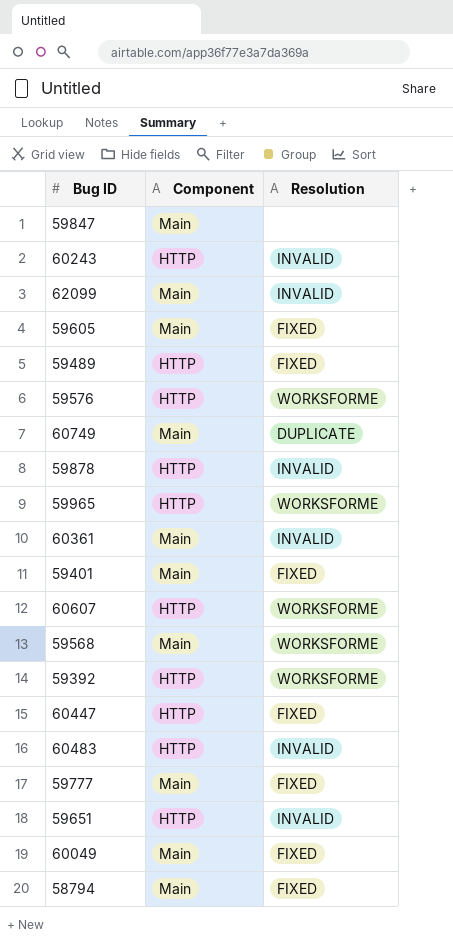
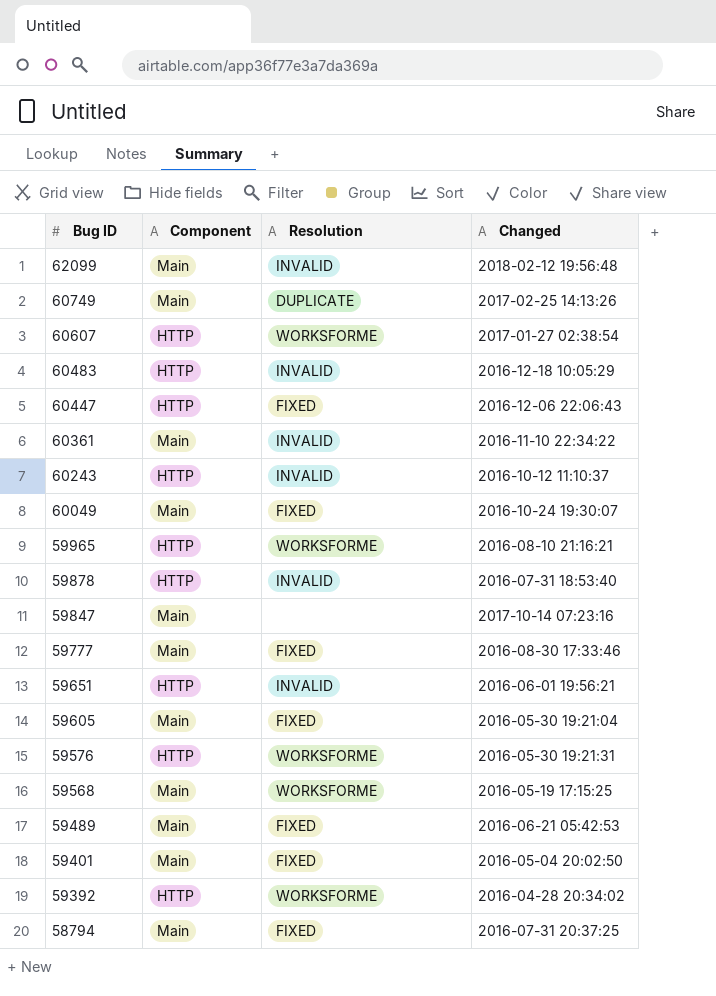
row order: none -> Bug ID descending
column Changed | position: none -> 4
59489 | Component: HTTP -> Main

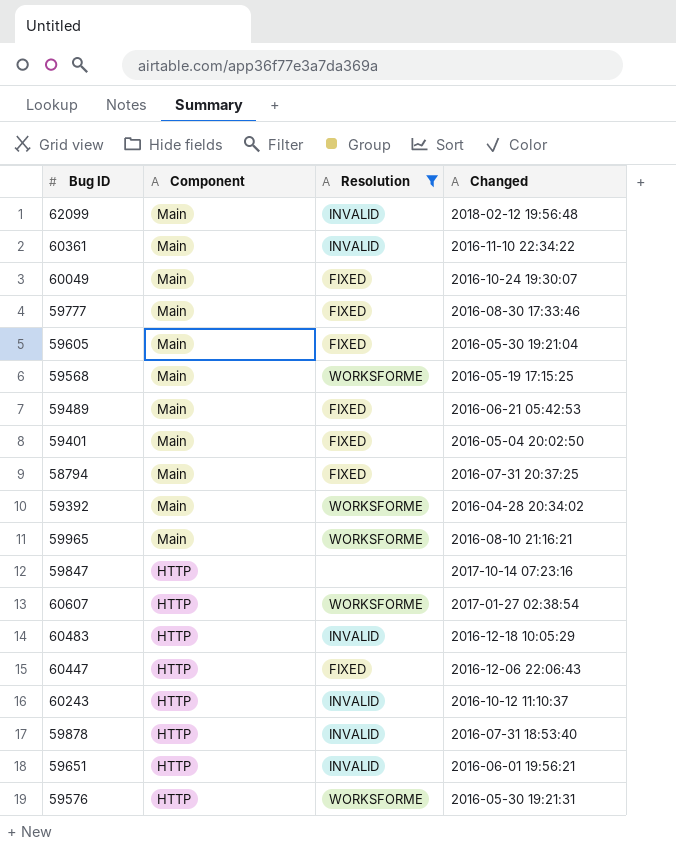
filter: none -> Resolution != DUPLICATE
row order: Bug ID descending -> Component descending
59392 | Component: HTTP -> Main
59965 | Component: HTTP -> Main
59847 | Component: Main -> HTTP

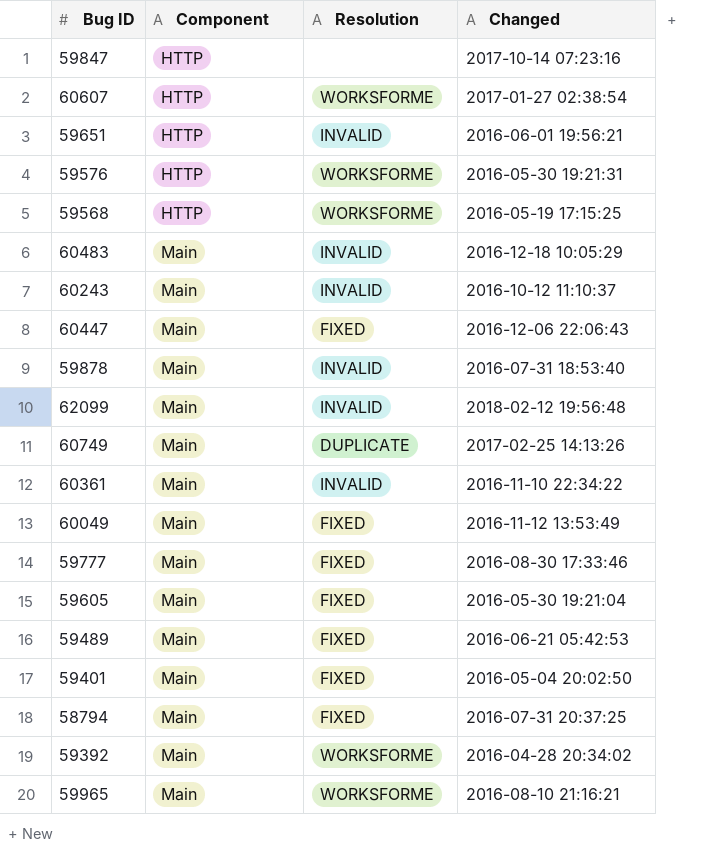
filter: Resolution != DUPLICATE -> none
row order: Component descending -> Component ascending
59568 | Component: Main -> HTTP
60483 | Component: HTTP -> Main
60243 | Component: HTTP -> Main
60447 | Component: HTTP -> Main
59878 | Component: HTTP -> Main
60049 | Changed: 2016-10-24 19:30:07 -> 2016-11-12 13:53:49

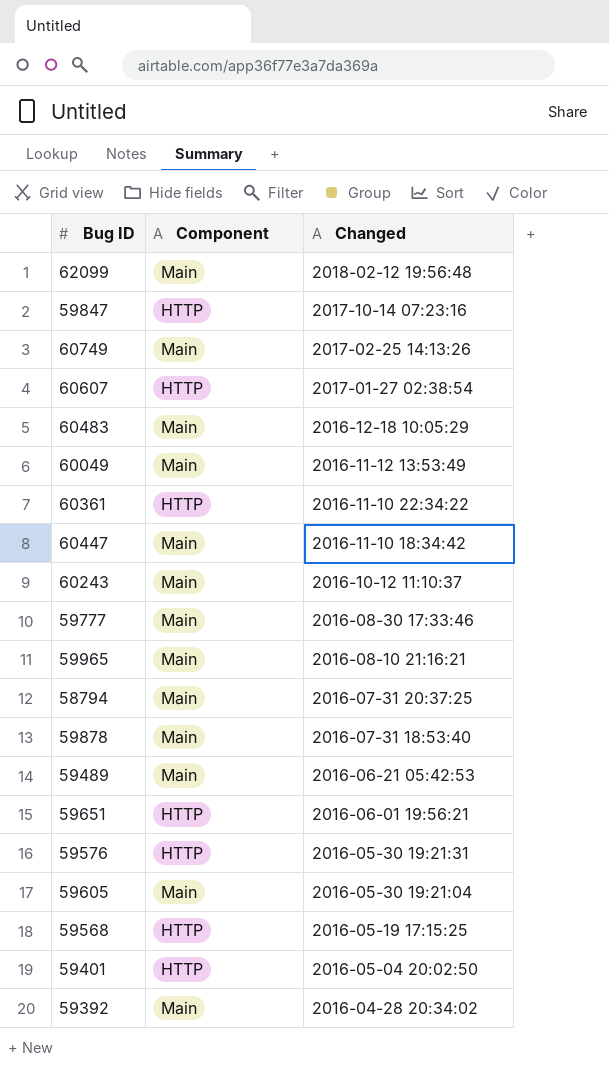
row order: Component ascending -> Changed descending
column Resolution | position: 3 -> none
60361 | Component: Main -> HTTP
60447 | Changed: 2016-12-06 22:06:43 -> 2016-11-10 18:34:42
59401 | Component: Main -> HTTP

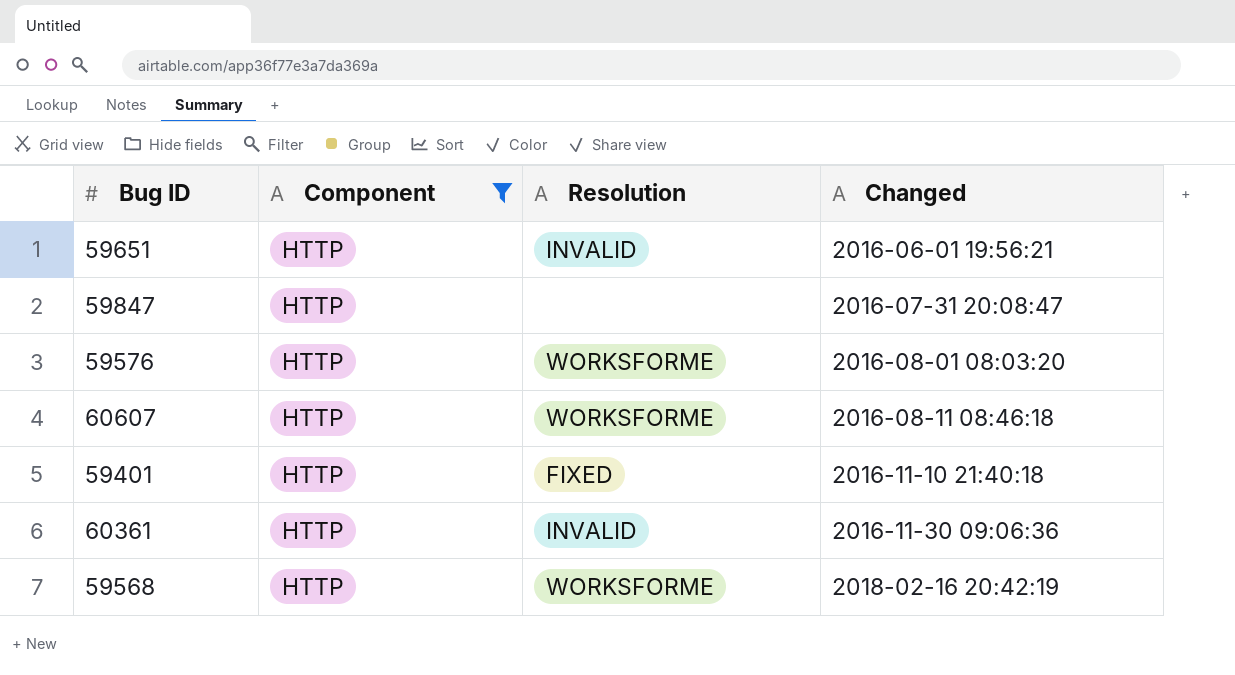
filter: none -> Component = HTTP
row order: Changed descending -> Changed ascending
column Resolution | position: none -> 3
59847 | Changed: 2017-10-14 07:23:16 -> 2016-07-31 20:08:47
59576 | Changed: 2016-05-30 19:21:31 -> 2016-08-01 08:03:20
60607 | Changed: 2017-01-27 02:38:54 -> 2016-08-11 08:46:18
59401 | Changed: 2016-05-04 20:02:50 -> 2016-11-10 21:40:18
60361 | Changed: 2016-11-10 22:34:22 -> 2016-11-30 09:06:36
59568 | Changed: 2016-05-19 17:15:25 -> 2018-02-16 20:42:19

